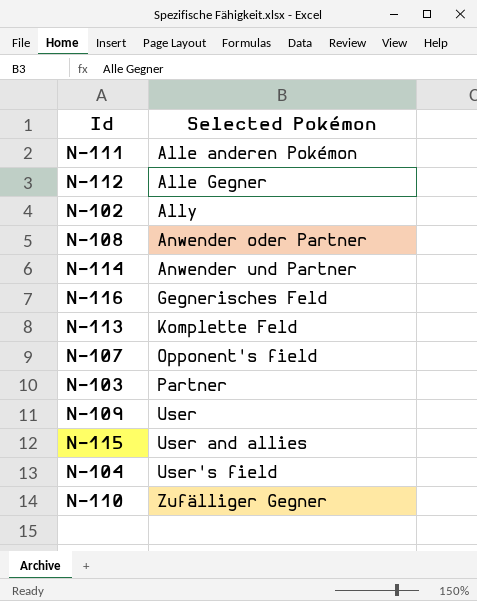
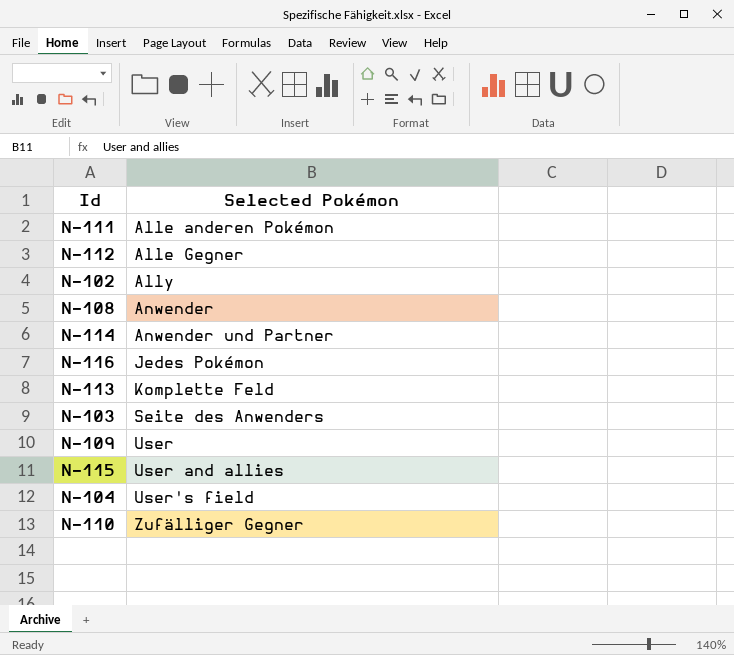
row N-107: Opponent's field -> none
N-108 | Selected Pokémon: Anwender oder Partner -> Anwender
N-116 | Selected Pokémon: Gegnerisches Feld -> Jedes Pokémon
N-103 | Selected Pokémon: Partner -> Seite des Anwenders

